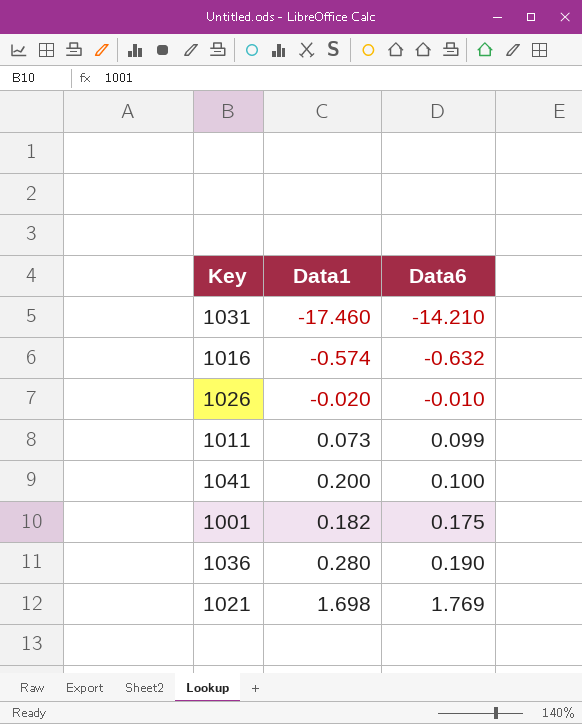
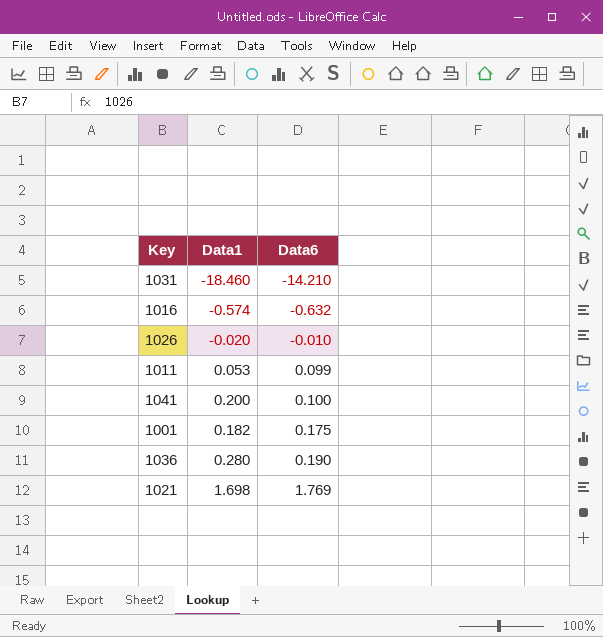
1031 | Data1: -17.460 -> -18.460
1011 | Data1: 0.073 -> 0.053

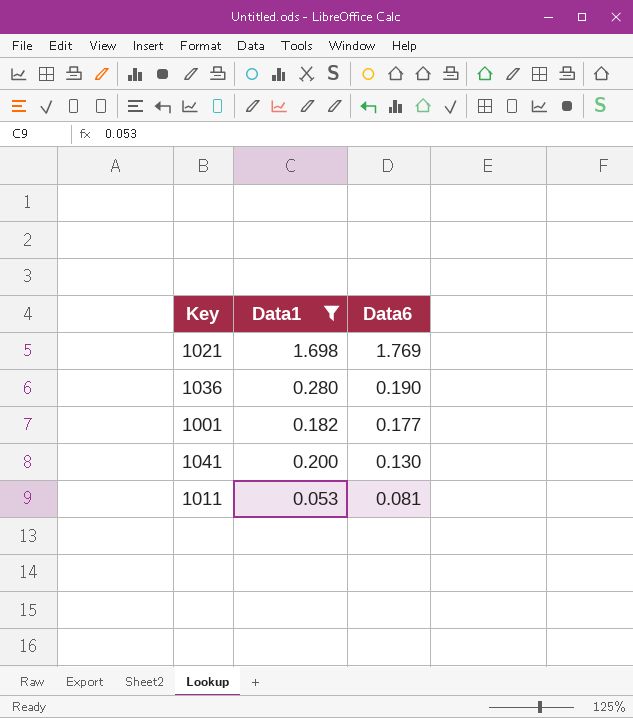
filter: none -> Data1 >= 0.053
row order: Data6 ascending -> Data6 descending
1001 | Data6: 0.175 -> 0.177
1041 | Data6: 0.100 -> 0.130
1011 | Data6: 0.099 -> 0.081

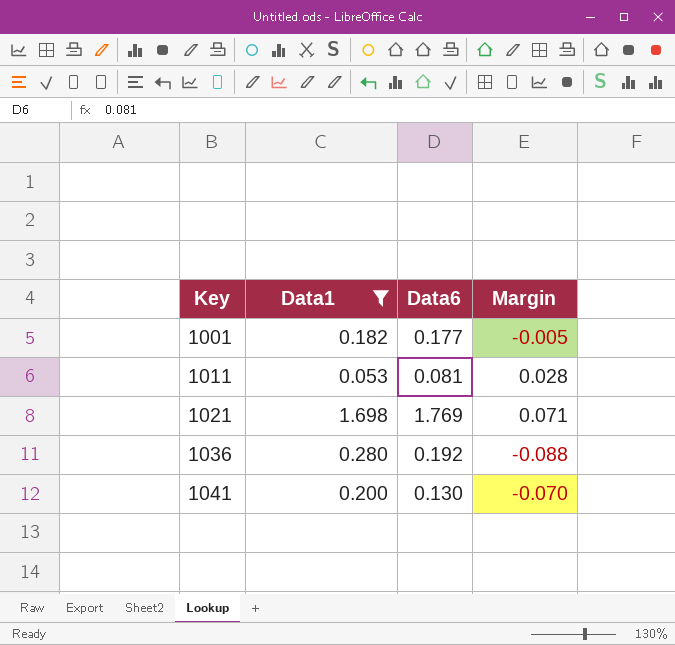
row order: Data6 descending -> Key ascending
column Margin | formula: none -> [Data6] - [Data1]
1036 | Data6: 0.190 -> 0.192

